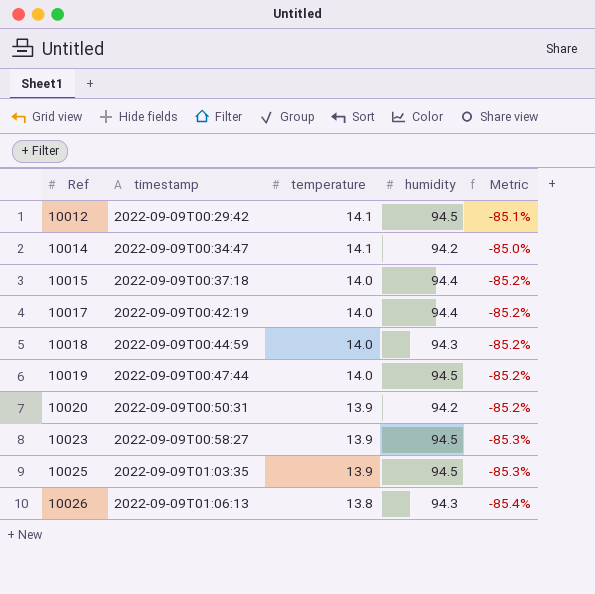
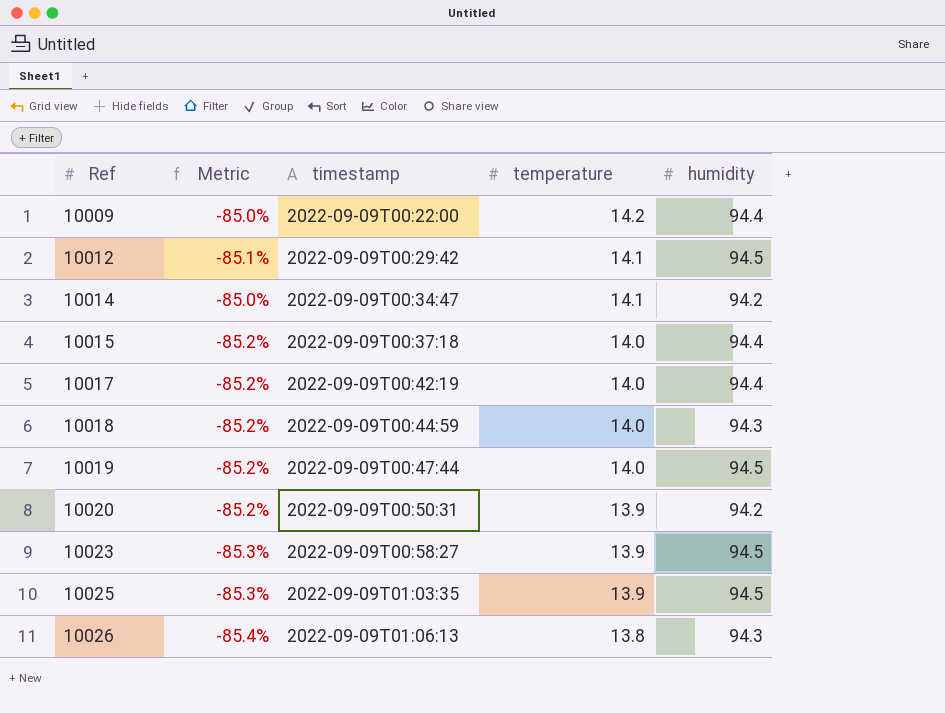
column Metric | position: 5 -> 2
row 10009: none -> -85.0% | 2022-09-09T00:22:00 | 14.2 | 94.4

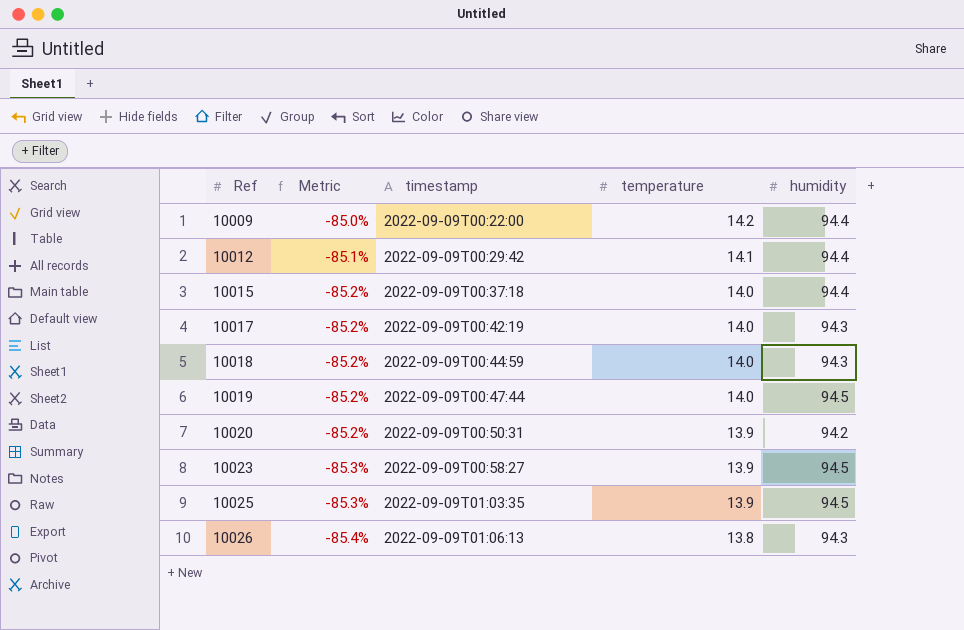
row 10014: -85.0% | 2022-09-09T00:34:47 | 14.1 | 94.2 -> none
10012 | humidity: 94.5 -> 94.4
10017 | humidity: 94.4 -> 94.3

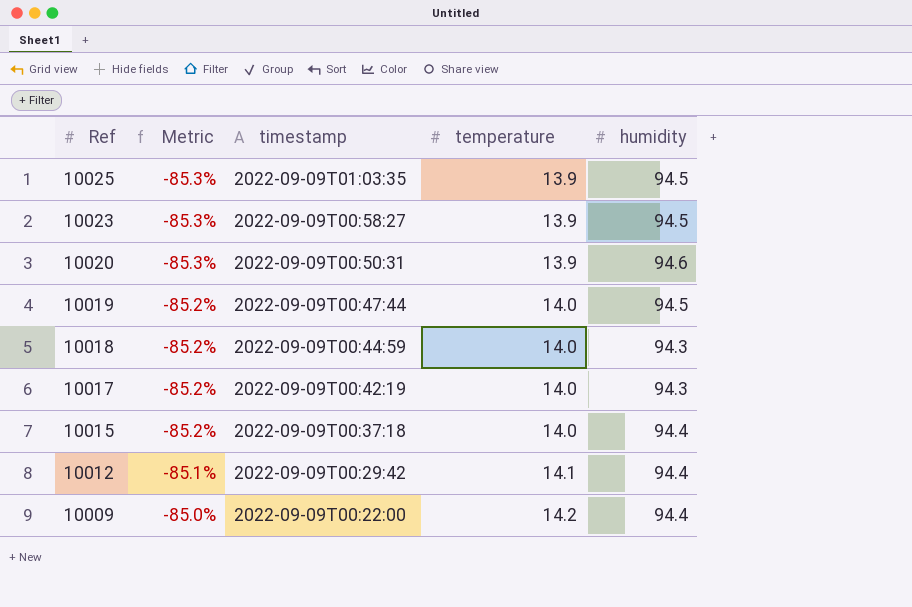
row order: Ref ascending -> Ref descending
row 10026: -85.4% | 2022-09-09T01:06:13 | 13.8 | 94.3 -> none
10020 | Metric: -85.2% -> -85.3%
10020 | humidity: 94.2 -> 94.6

